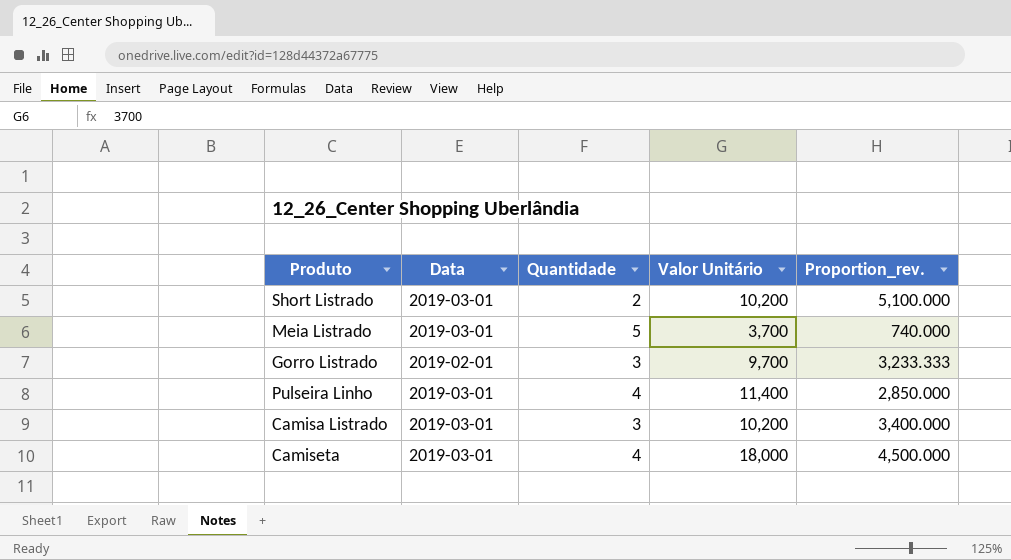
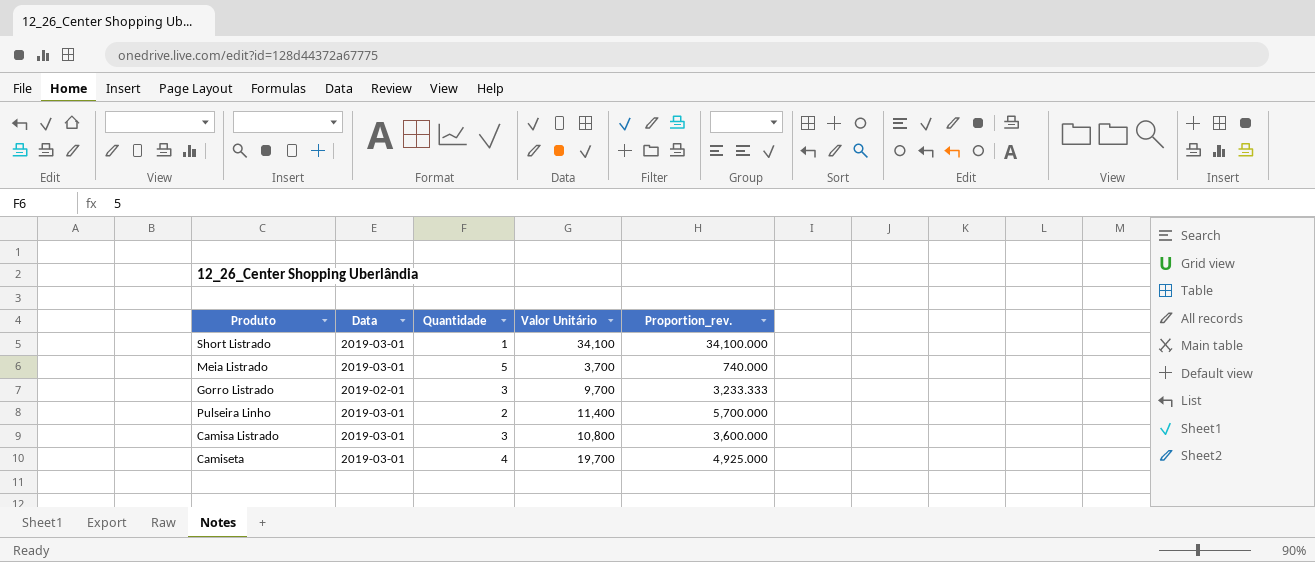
Short Listrado | Quantidade: 2 -> 1
Short Listrado | Valor Unitário: 10,200 -> 34,100
Short Listrado | Proportion_rev.: 5,100.000 -> 34,100.000
Pulseira Linho | Quantidade: 4 -> 2
Pulseira Linho | Proportion_rev.: 2,850.000 -> 5,700.000
Camisa Listrado | Valor Unitário: 10,200 -> 10,800
Camisa Listrado | Proportion_rev.: 3,400.000 -> 3,600.000
Camiseta | Valor Unitário: 18,000 -> 19,700
Camiseta | Proportion_rev.: 4,500.000 -> 4,925.000

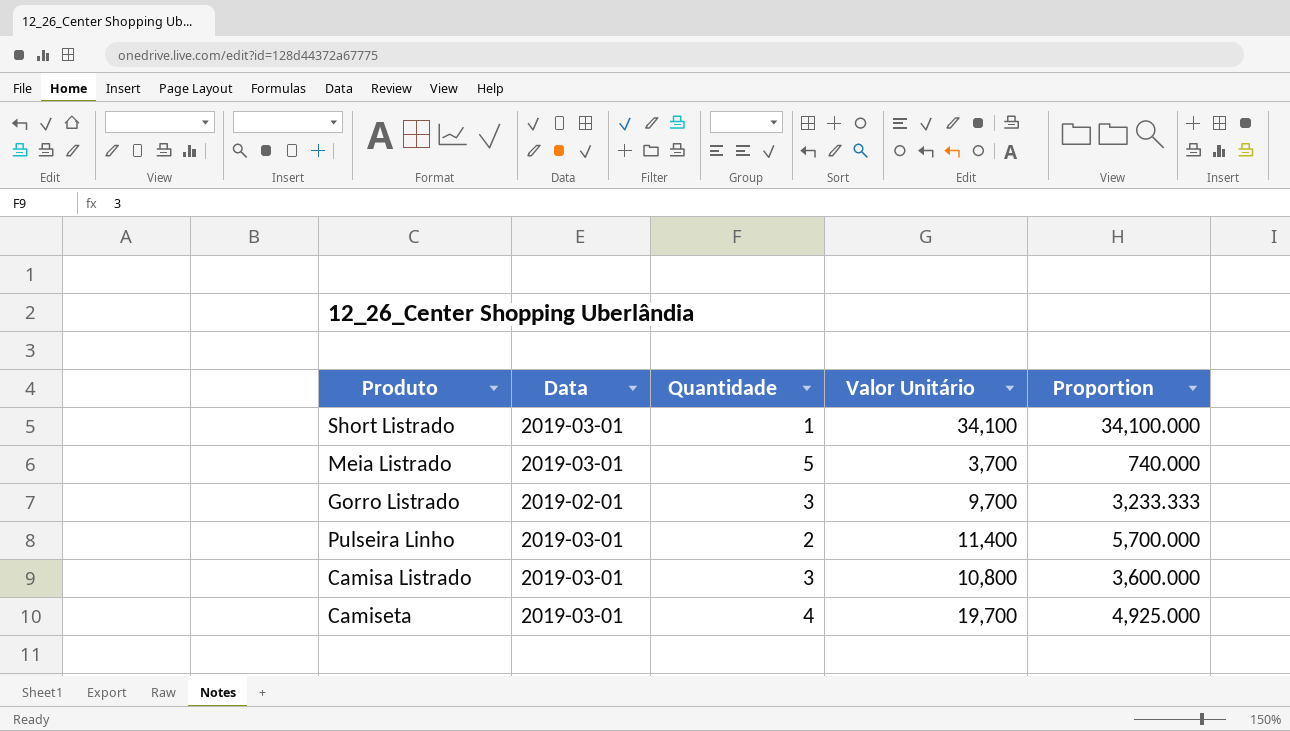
column name: Proportion_rev. -> Proportion

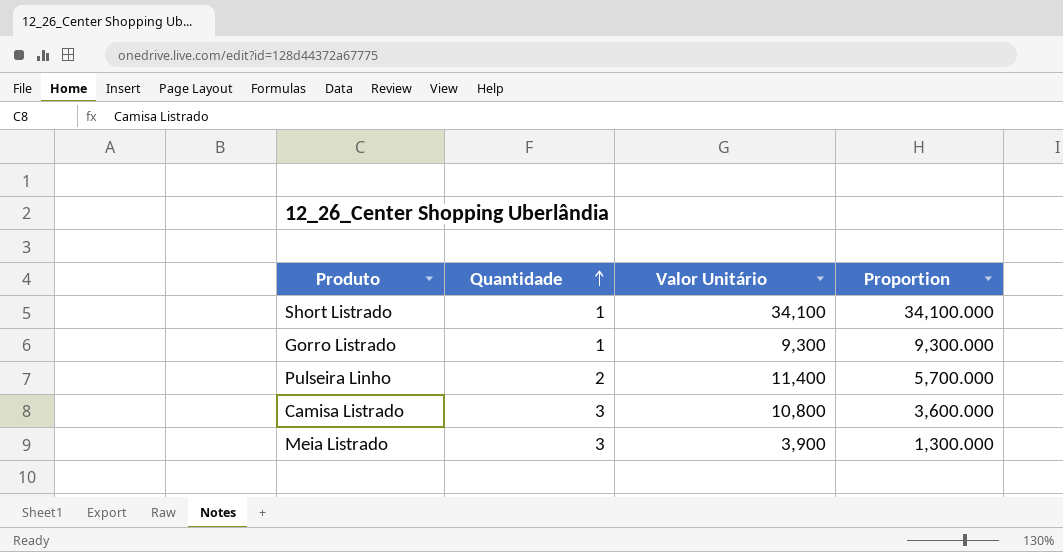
row order: none -> Quantidade ascending
column Data | position: 2 -> none
row Camiseta: 2019-03-01 | 4 | 19,700 | 4,925.000 -> none
Gorro Listrado | Quantidade: 3 -> 1
Gorro Listrado | Valor Unitário: 9,700 -> 9,300
Gorro Listrado | Proportion: 3,233.333 -> 9,300.000
Meia Listrado | Quantidade: 5 -> 3
Meia Listrado | Valor Unitário: 3,700 -> 3,900
Meia Listrado | Proportion: 740.000 -> 1,300.000

